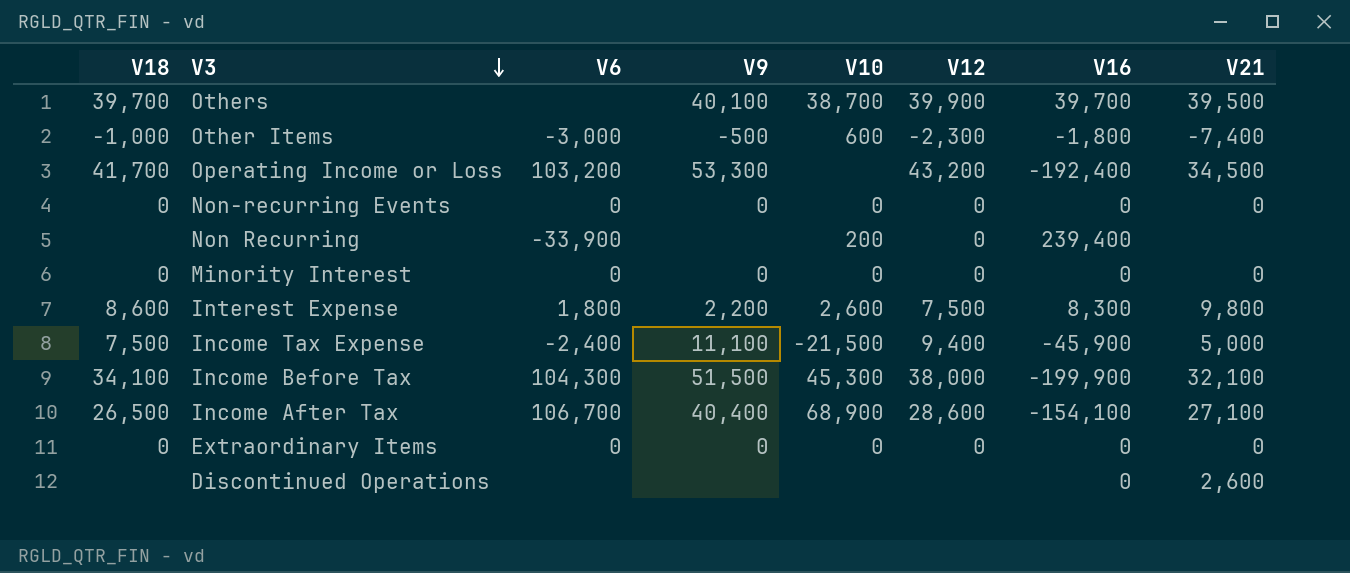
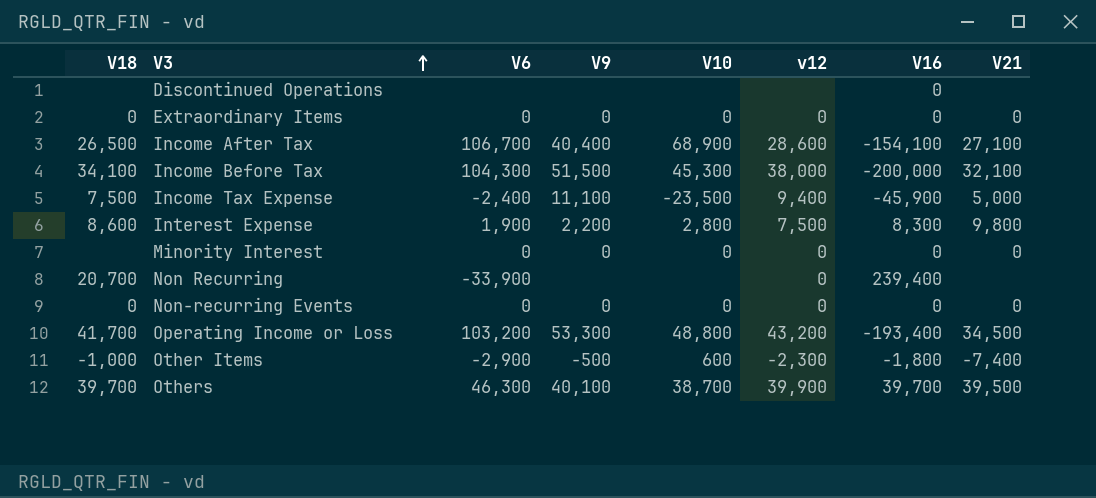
row order: V3 descending -> V3 ascending
column name: V12 -> v12
Discontinued Operations | V21: 2,600 -> none
Income Before Tax | V16: -199,900 -> -200,000
Income Tax Expense | V10: -21,500 -> -23,500
Interest Expense | V6: 1,800 -> 1,900
Interest Expense | V10: 2,600 -> 2,800
Minority Interest | V18: 0 -> none
Non Recurring | V18: none -> 20,700
Non Recurring | V10: 200 -> none
Operating Income or Loss | V10: none -> 48,800
Operating Income or Loss | V16: -192,400 -> -193,400
Other Items | V6: -3,000 -> -2,900
Others | V6: none -> 46,300

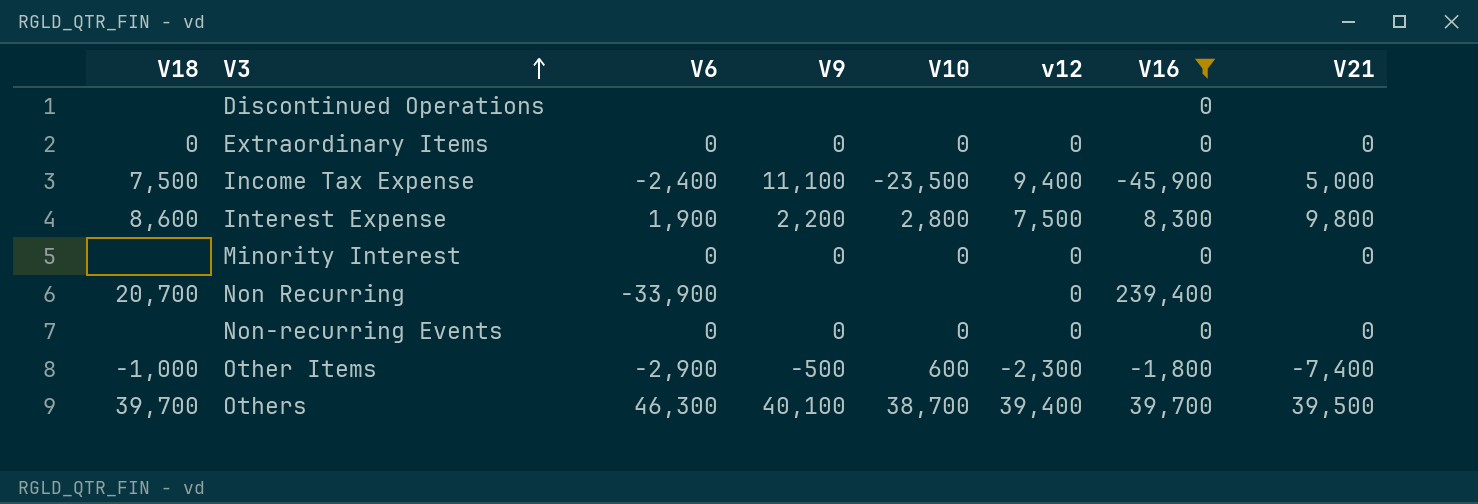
filter: none -> V16 >= -45,900
Non-recurring Events | V18: 0 -> none
Others | v12: 39,900 -> 39,400

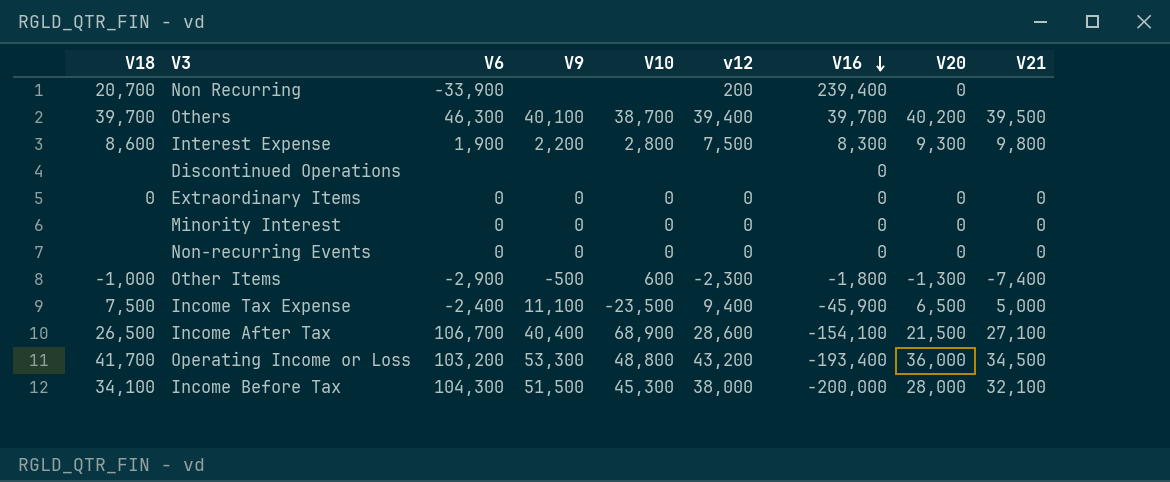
filter: V16 >= -45,900 -> none
row order: V3 ascending -> V16 descending
column V20 | position: none -> 8
Non Recurring | v12: 0 -> 200

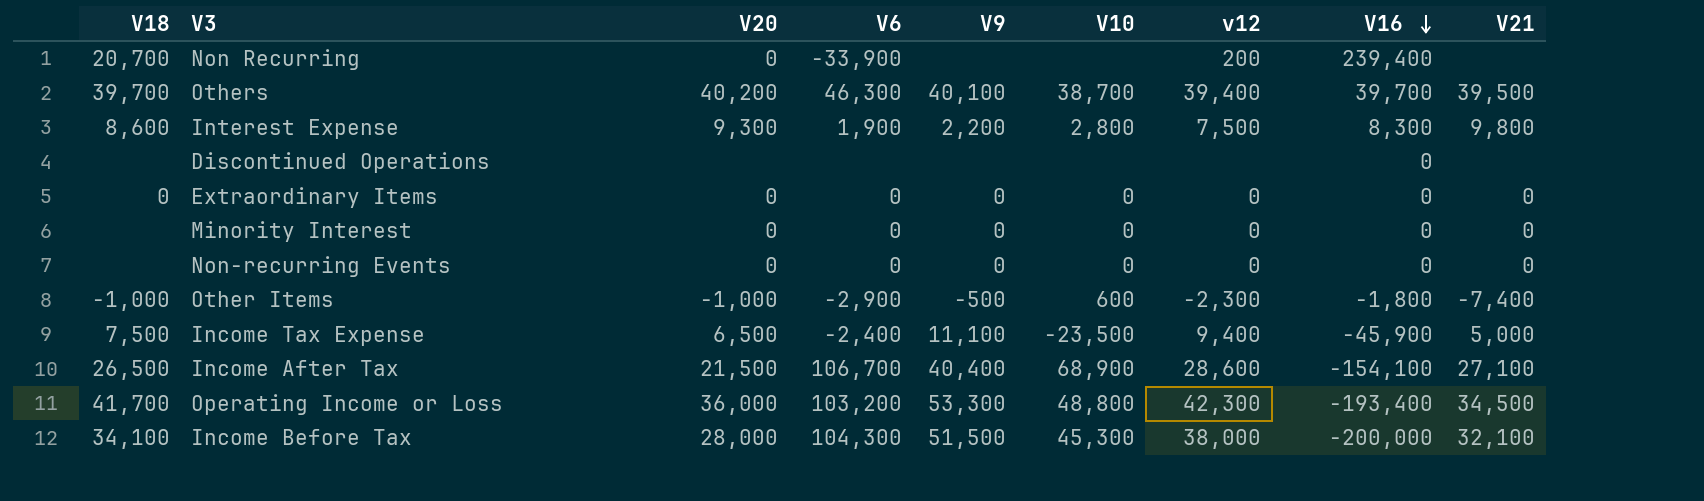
column V20 | position: 8 -> 3
Other Items | V20: -1,300 -> -1,000
Operating Income or Loss | v12: 43,200 -> 42,300

